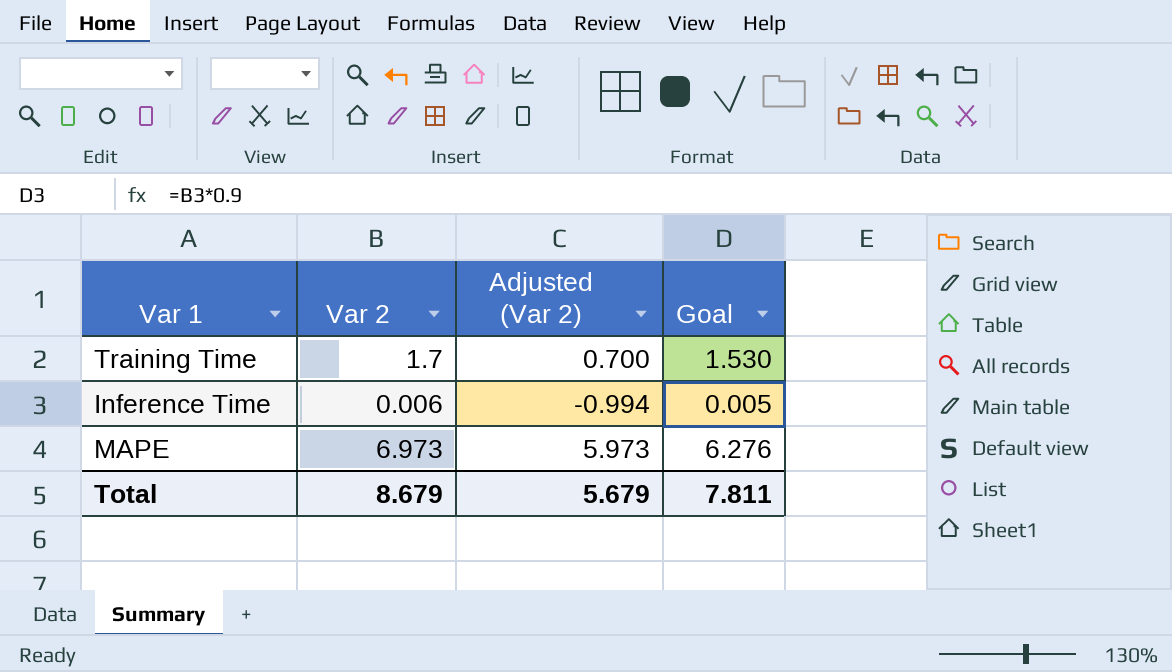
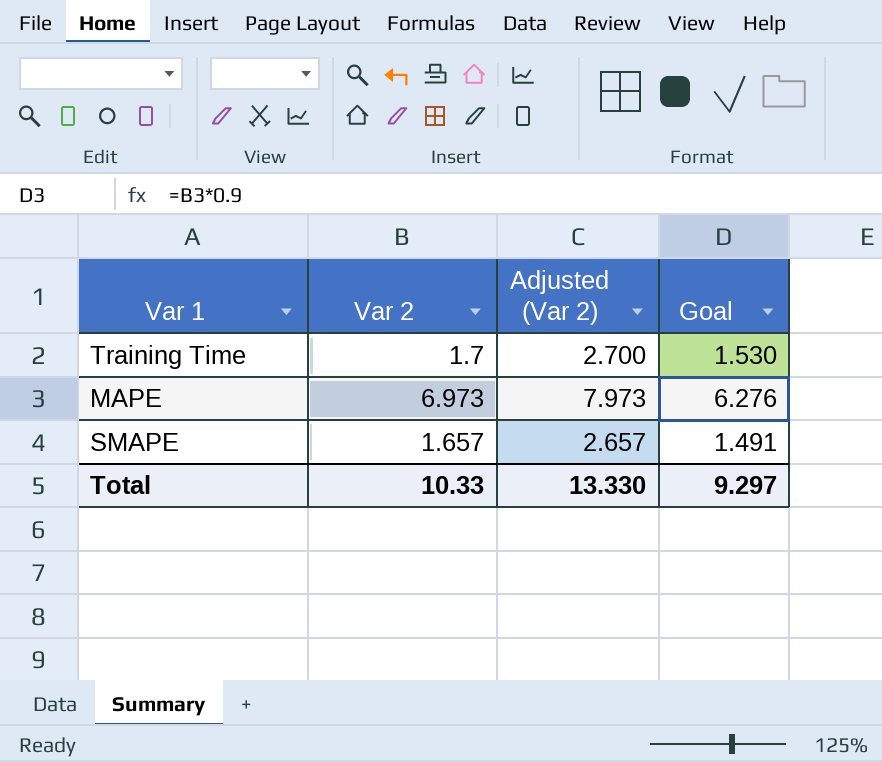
column Adjusted (Var 2) | formula: [Var 2] - 1 -> [Var 2] + 1
row Inference Time: 0.006 | -0.994 | 0.005 -> none
row SMAPE: none -> 1.657 | 2.657 | 1.491
Total | Var 2: 8.679 -> 10.33
Total | Adjusted (Var 2): 5.679 -> 13.330
Total | Goal: 7.811 -> 9.297

